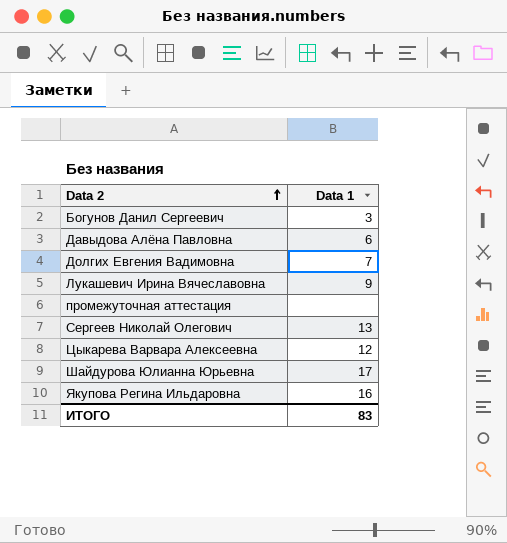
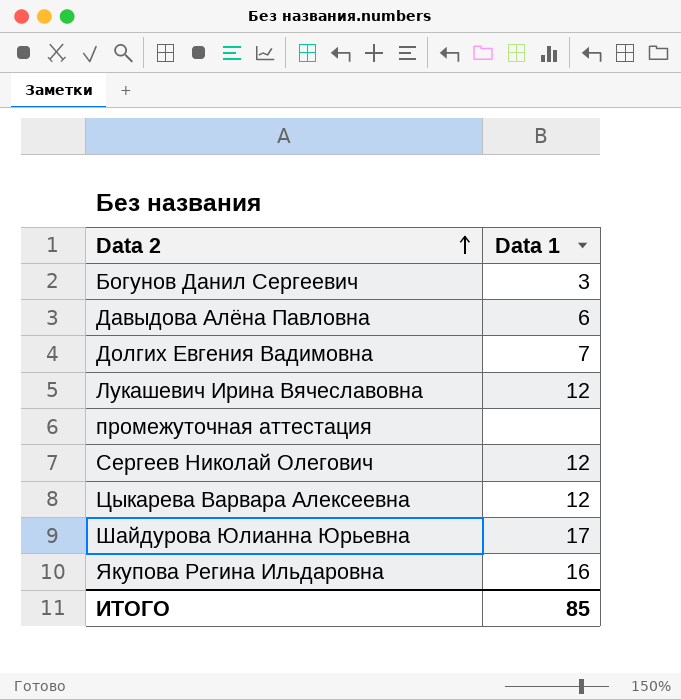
Лукашевич Ирина Вячеславовна | Data 1: 9 -> 12
Сергеев Николай Олегович | Data 1: 13 -> 12
ИТОГО | Data 1: 83 -> 85

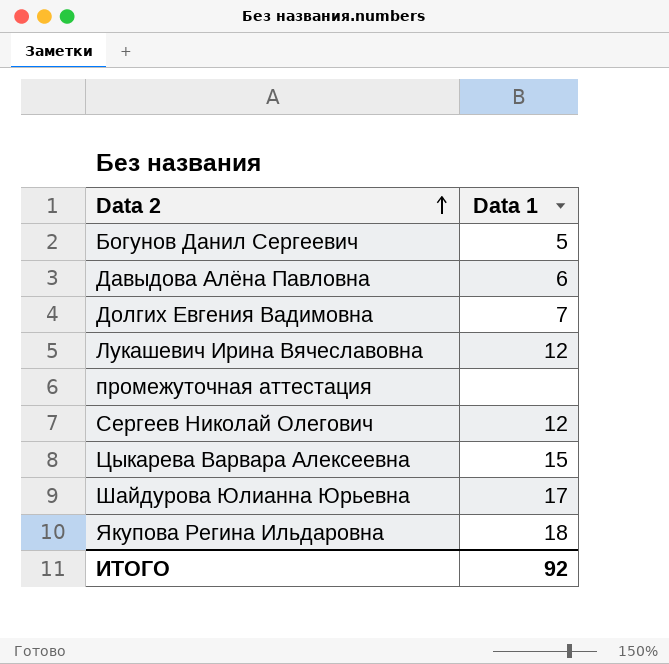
Богунов Данил Сергеевич | Data 1: 3 -> 5
Цыкарева Варвара Алексеевна | Data 1: 12 -> 15
Якупова Регина Ильдаровна | Data 1: 16 -> 18
ИТОГО | Data 1: 85 -> 92

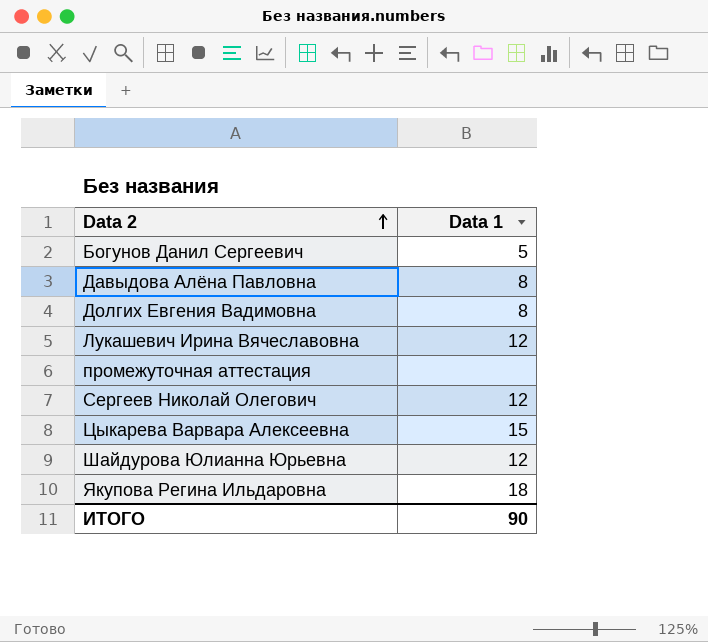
Давыдова Алёна Павловна | Data 1: 6 -> 8
Долгих Евгения Вадимовна | Data 1: 7 -> 8
Шайдурова Юлианна Юрьевна | Data 1: 17 -> 12
ИТОГО | Data 1: 92 -> 90

